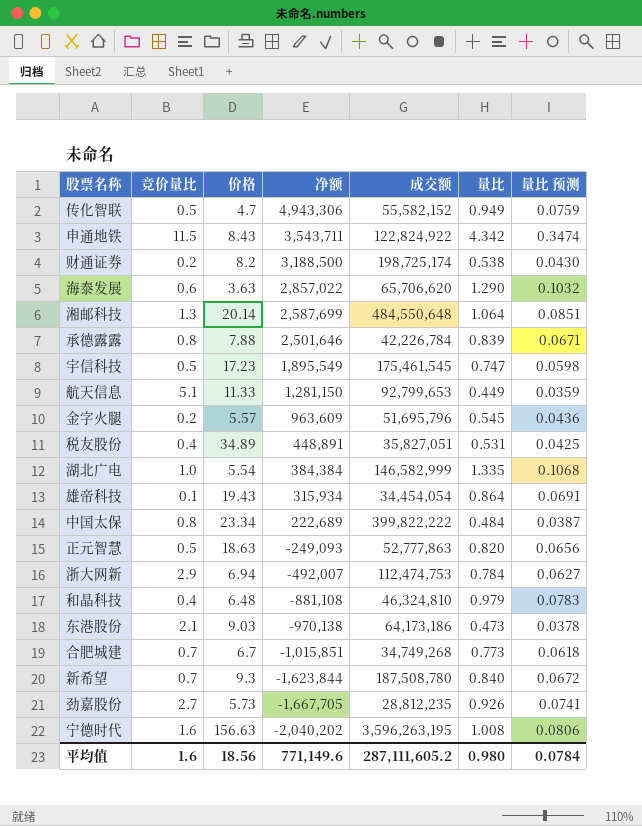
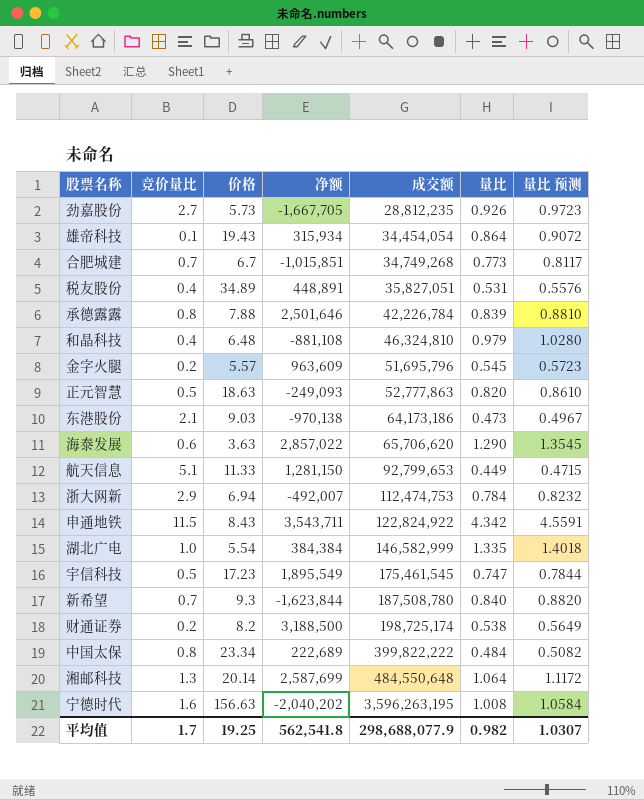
row order: 净额 descending -> 成交额 ascending
column 量比 预测 | formula: [量比] * 0.08 -> [量比] * 1.05
row 传化智联: 0.5 | 4.7 | 4,943,306 | 55,582,152 | 0.949 | 0.0759 -> none
平均值 | 竞价量比: 1.6 -> 1.7
平均值 | 价格: 18.56 -> 19.25
平均值 | 净额: 771,149.6 -> 562,541.8
平均值 | 成交额: 287,111,605.2 -> 298,688,077.9
平均值 | 量比: 0.980 -> 0.982
平均值 | 量比 预测: 0.0784 -> 1.0307

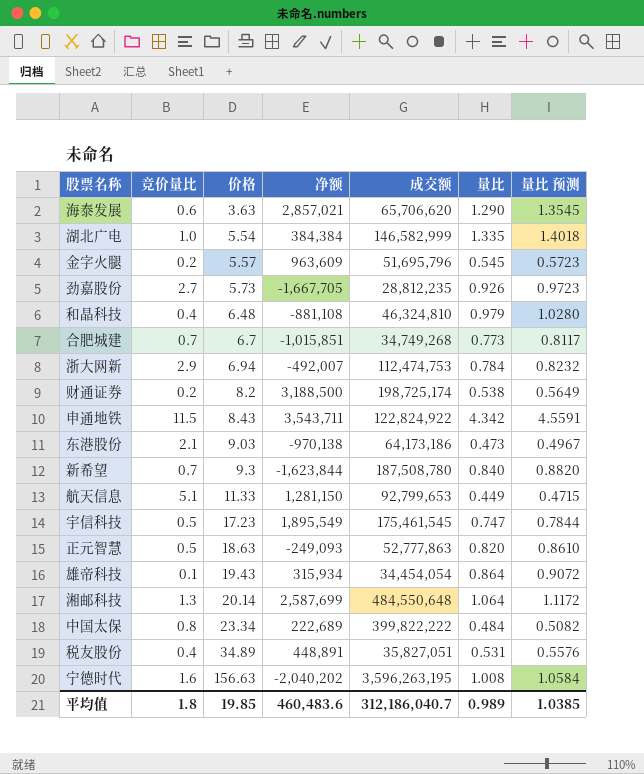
row order: 成交额 ascending -> 价格 ascending
row 承德露露: 0.8 | 7.88 | 2,501,646 | 42,226,784 | 0.839 | 0.8810 -> none
海泰发展 | 净额: 2,857,022 -> 2,857,021
平均值 | 竞价量比: 1.7 -> 1.8
平均值 | 价格: 19.25 -> 19.85
平均值 | 净额: 562,541.8 -> 460,483.6
平均值 | 成交额: 298,688,077.9 -> 312,186,040.7
平均值 | 量比: 0.982 -> 0.989
平均值 | 量比 预测: 1.0307 -> 1.0385

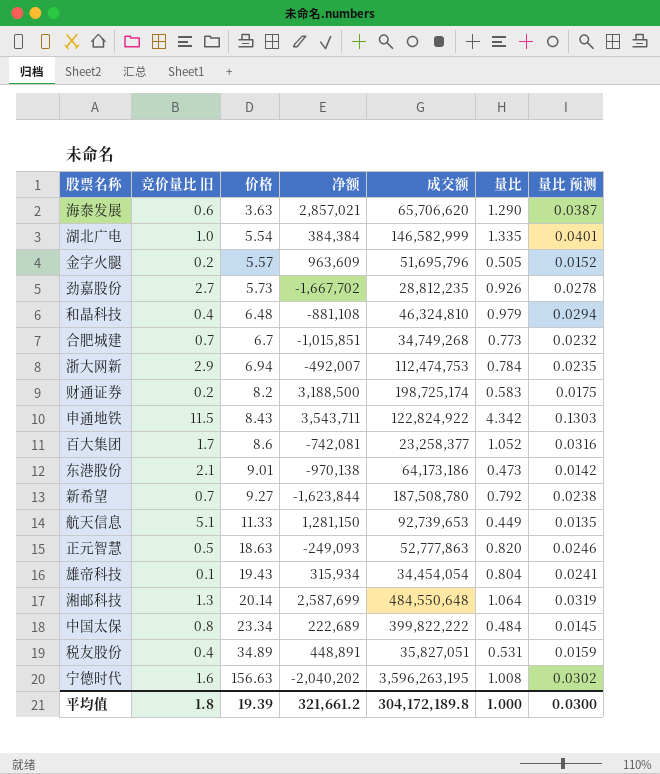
column name: 竞价量比 -> 竞价量比 旧
column 量比 预测 | formula: [量比] * 1.05 -> [量比] * 0.03
row 宇信科技: 0.5 | 17.23 | 1,895,549 | 175,461,545 | 0.747 | 0.7844 -> none
金字火腿 | 量比: 0.545 -> 0.505
劲嘉股份 | 净额: -1,667,705 -> -1,667,702
财通证券 | 量比: 0.538 -> 0.583
row 百大集团: none -> 1.7 | 8.6 | -742,081 | 23,258,377 | 1.052 | 0.0316
东港股份 | 价格: 9.03 -> 9.01
新希望 | 价格: 9.3 -> 9.27
新希望 | 量比: 0.840 -> 0.792
航天信息 | 成交额: 92,799,653 -> 92,739,653
雄帝科技 | 量比: 0.864 -> 0.804
平均值 | 价格: 19.85 -> 19.39
平均值 | 净额: 460,483.6 -> 321,661.2
平均值 | 成交额: 312,186,040.7 -> 304,172,189.8
平均值 | 量比: 0.989 -> 1.000
平均值 | 量比 预测: 1.0385 -> 0.0300

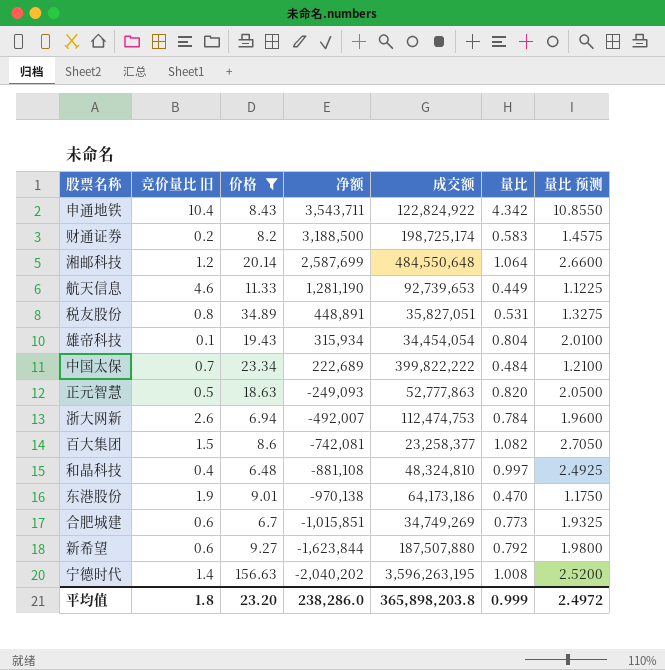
filter: none -> 价格 >= 6.48
row order: 价格 ascending -> 净额 descending
column 量比 预测 | formula: [量比] * 0.03 -> [量比] * 2.5
申通地铁 | 竞价量比 旧: 11.5 -> 10.4
湘邮科技 | 竞价量比 旧: 1.3 -> 1.2
航天信息 | 竞价量比 旧: 5.1 -> 4.6
航天信息 | 净额: 1,281,150 -> 1,281,190
税友股份 | 竞价量比 旧: 0.4 -> 0.8
中国太保 | 竞价量比 旧: 0.8 -> 0.7
浙大网新 | 竞价量比 旧: 2.9 -> 2.6
百大集团 | 竞价量比 旧: 1.7 -> 1.5
百大集团 | 量比: 1.052 -> 1.082
和晶科技 | 成交额: 46,324,810 -> 48,324,810
和晶科技 | 量比: 0.979 -> 0.997
东港股份 | 竞价量比 旧: 2.1 -> 1.9
东港股份 | 量比: 0.473 -> 0.470
合肥城建 | 竞价量比 旧: 0.7 -> 0.6
合肥城建 | 成交额: 34,749,268 -> 34,749,269
新希望 | 竞价量比 旧: 0.7 -> 0.6
新希望 | 成交额: 187,508,780 -> 187,507,880
宁德时代 | 竞价量比 旧: 1.6 -> 1.4
平均值 | 价格: 19.39 -> 23.20
平均值 | 净额: 321,661.2 -> 238,286.0
平均值 | 成交额: 304,172,189.8 -> 365,898,203.8
平均值 | 量比: 1.000 -> 0.999
平均值 | 量比 预测: 0.0300 -> 2.4972

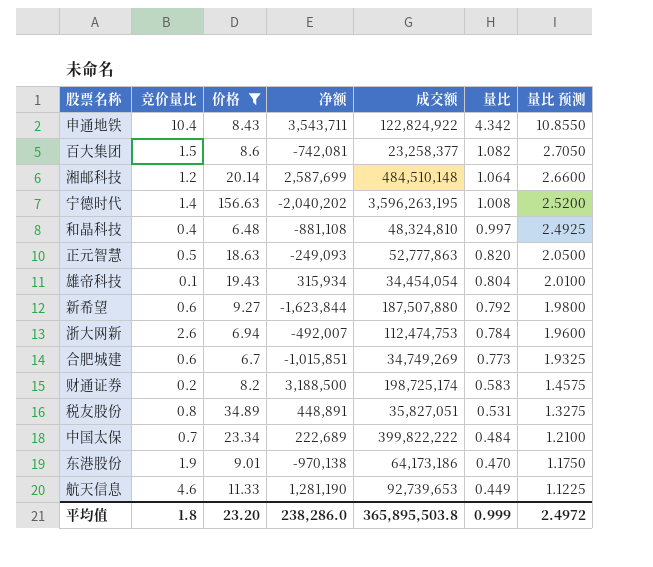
row order: 净额 descending -> 量比 descending
column name: 竞价量比 旧 -> 竞价量比
湘邮科技 | 成交额: 484,550,648 -> 484,510,148
平均值 | 成交额: 365,898,203.8 -> 365,895,503.8

